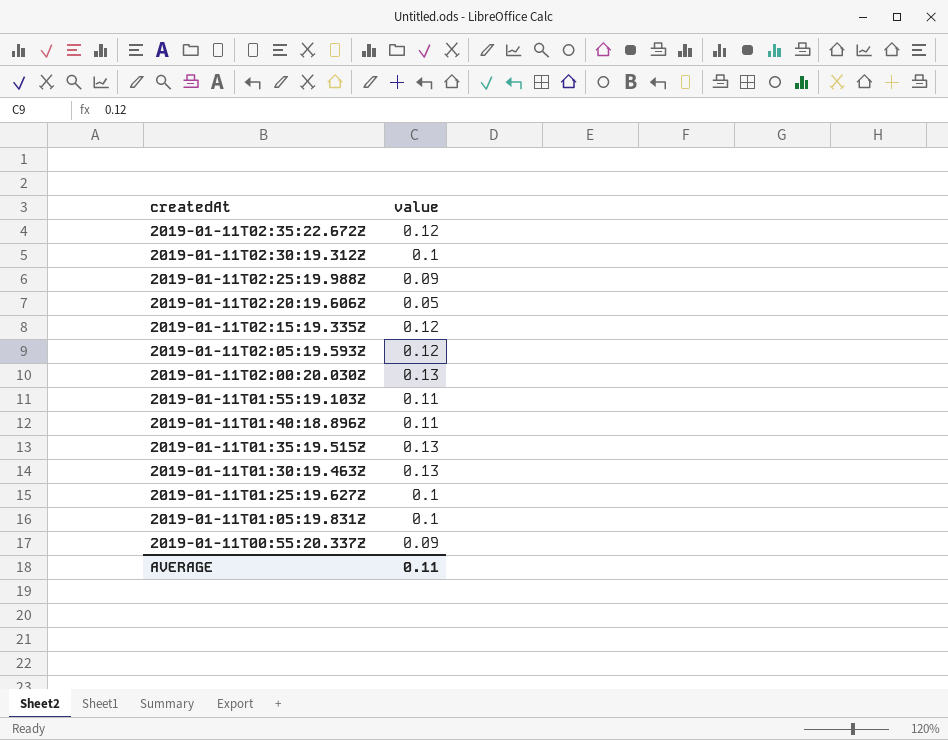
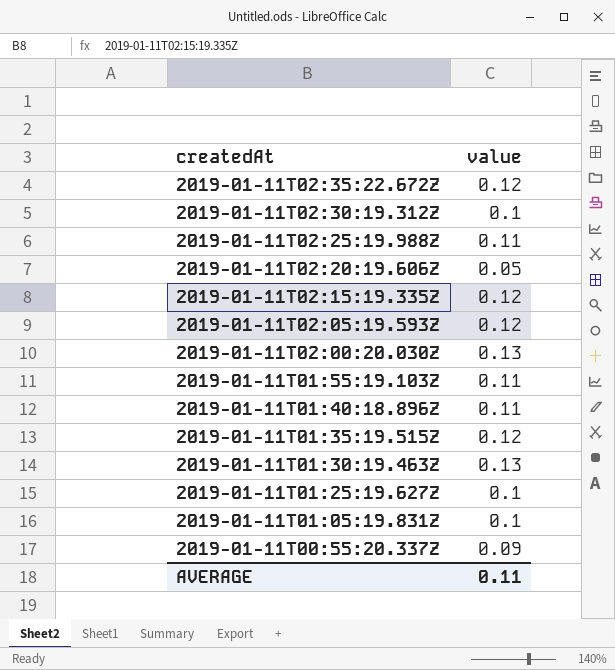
2019-01-11T02:25:19.988Z | value: 0.09 -> 0.11
2019-01-11T01:35:19.515Z | value: 0.13 -> 0.12

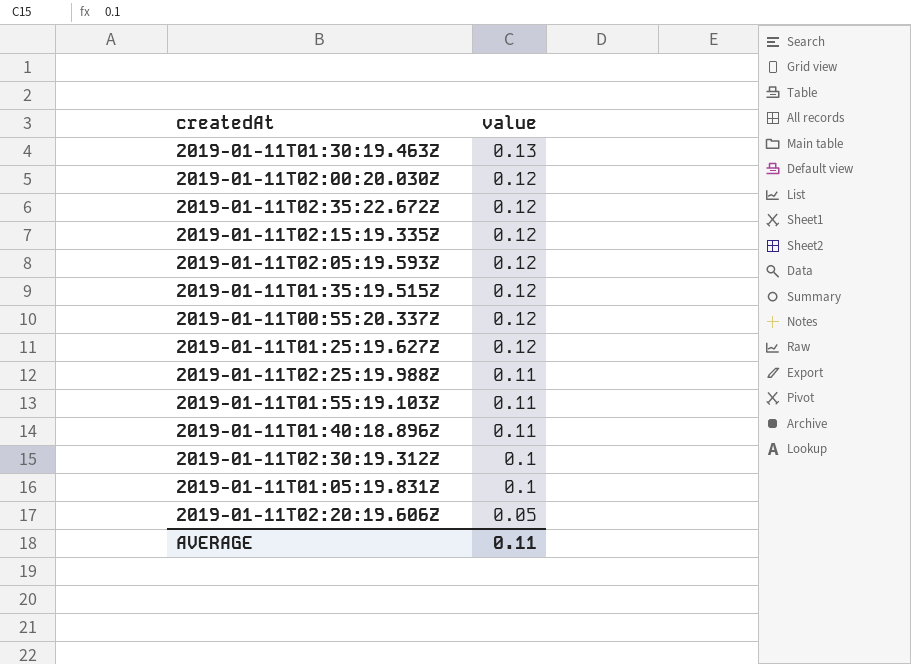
row order: createdAt descending -> value descending
2019-01-11T02:00:20.030Z | value: 0.13 -> 0.12
2019-01-11T00:55:20.337Z | value: 0.09 -> 0.12
2019-01-11T01:25:19.627Z | value: 0.1 -> 0.12

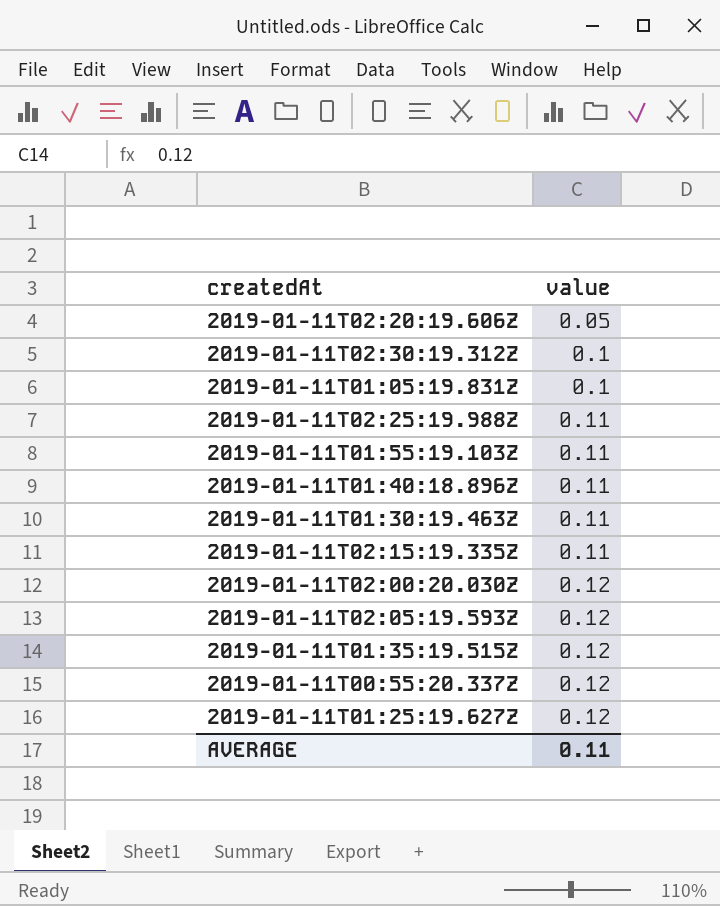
row order: value descending -> value ascending
row 2019-01-11T02:35:22.672Z: 0.12 -> none
2019-01-11T01:30:19.463Z | value: 0.13 -> 0.11
2019-01-11T02:15:19.335Z | value: 0.12 -> 0.11

